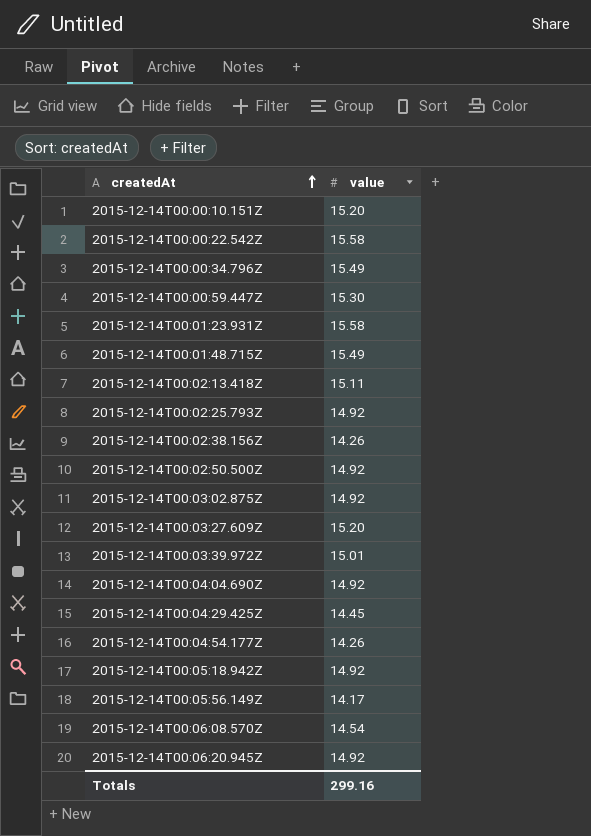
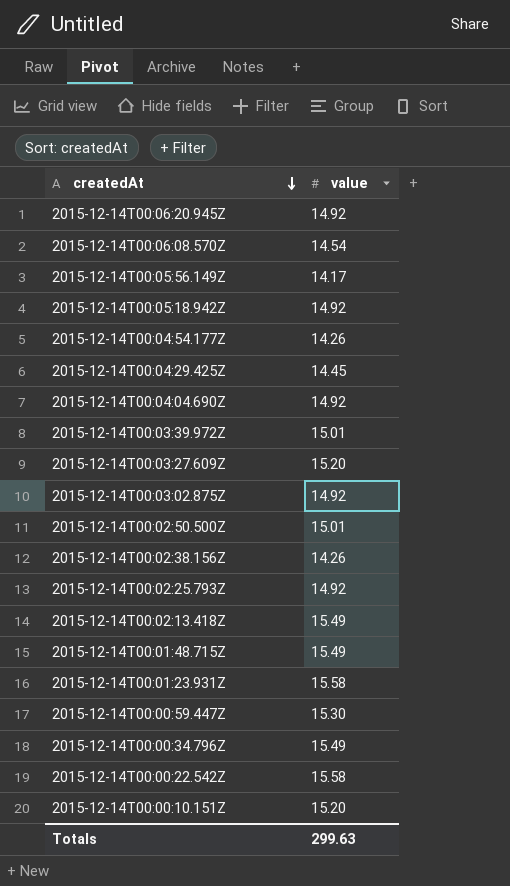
row order: createdAt ascending -> createdAt descending
2015-12-14T00:02:50.500Z | value: 14.92 -> 15.01
2015-12-14T00:02:13.418Z | value: 15.11 -> 15.49
Totals | value: 299.16 -> 299.63

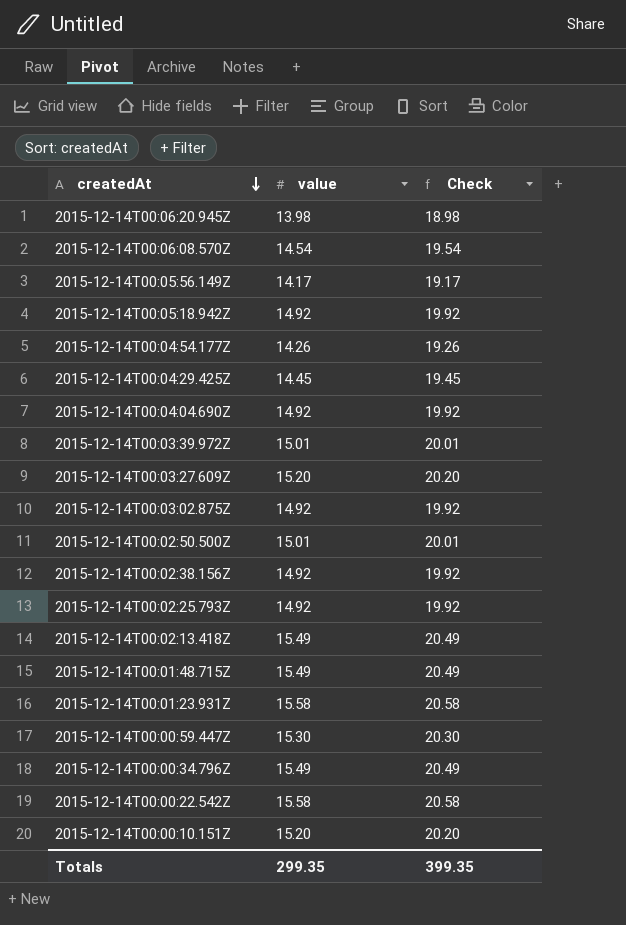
column Check | formula: none -> [value] + 5
2015-12-14T00:06:20.945Z | value: 14.92 -> 13.98
2015-12-14T00:02:38.156Z | value: 14.26 -> 14.92
Totals | value: 299.63 -> 299.35

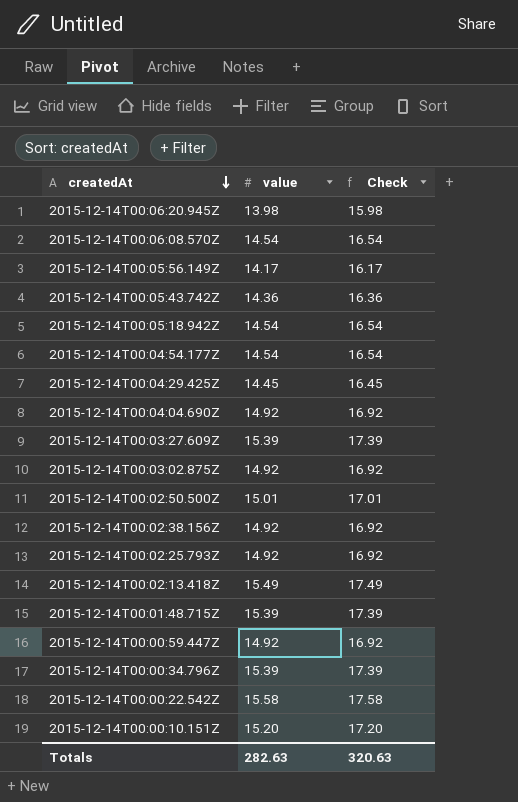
column Check | formula: [value] + 5 -> [value] + 2
row 2015-12-14T00:03:39.972Z: 15.01 | 20.01 -> none
row 2015-12-14T00:01:23.931Z: 15.58 | 20.58 -> none
row 2015-12-14T00:05:43.742Z: none -> 14.36 | 16.36
2015-12-14T00:05:18.942Z | value: 14.92 -> 14.54
2015-12-14T00:04:54.177Z | value: 14.26 -> 14.54
2015-12-14T00:03:27.609Z | value: 15.20 -> 15.39
2015-12-14T00:01:48.715Z | value: 15.49 -> 15.39
2015-12-14T00:00:59.447Z | value: 15.30 -> 14.92
2015-12-14T00:00:34.796Z | value: 15.49 -> 15.39
Totals | value: 299.35 -> 282.63
Totals | Check: 399.35 -> 320.63

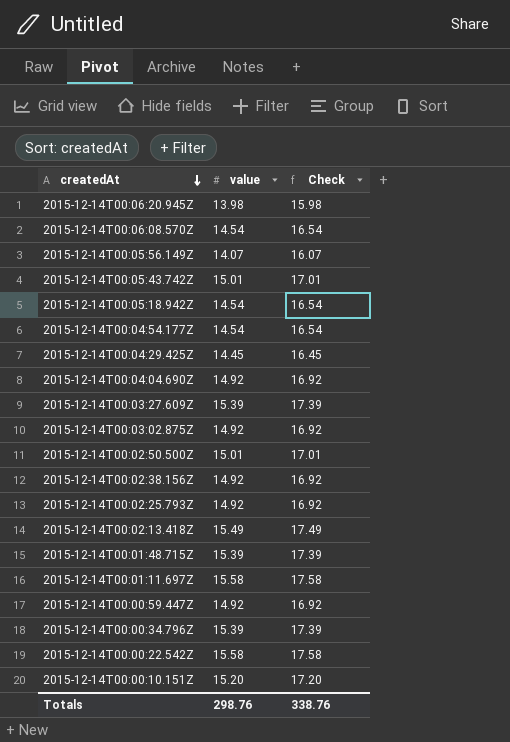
2015-12-14T00:05:56.149Z | value: 14.17 -> 14.07
2015-12-14T00:05:56.149Z | Check: 16.17 -> 16.07
2015-12-14T00:05:43.742Z | value: 14.36 -> 15.01
2015-12-14T00:05:43.742Z | Check: 16.36 -> 17.01
row 2015-12-14T00:01:11.697Z: none -> 15.58 | 17.58
Totals | value: 282.63 -> 298.76
Totals | Check: 320.63 -> 338.76

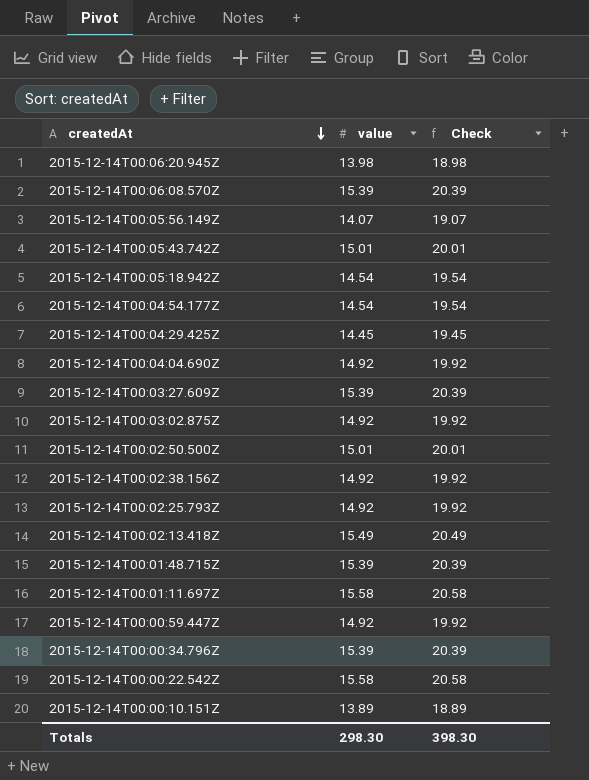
column Check | formula: [value] + 2 -> [value] + 5
2015-12-14T00:06:08.570Z | value: 14.54 -> 15.39
2015-12-14T00:00:10.151Z | value: 15.20 -> 13.89
Totals | value: 298.76 -> 298.30
Totals | Check: 338.76 -> 398.30

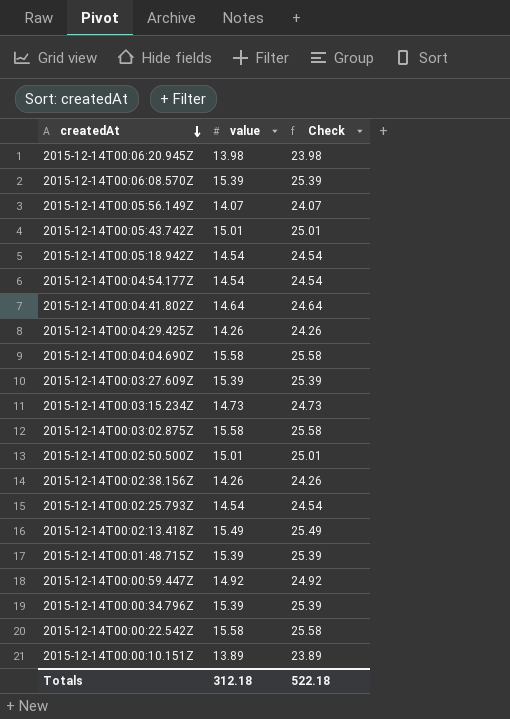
column Check | formula: [value] + 5 -> [value] + 10
row 2015-12-14T00:01:11.697Z: 15.58 | 20.58 -> none
row 2015-12-14T00:04:41.802Z: none -> 14.64 | 24.64
2015-12-14T00:04:29.425Z | value: 14.45 -> 14.26
2015-12-14T00:04:04.690Z | value: 14.92 -> 15.58
row 2015-12-14T00:03:15.234Z: none -> 14.73 | 24.73
2015-12-14T00:03:02.875Z | value: 14.92 -> 15.58
2015-12-14T00:02:38.156Z | value: 14.92 -> 14.26
2015-12-14T00:02:25.793Z | value: 14.92 -> 14.54
Totals | value: 298.30 -> 312.18
Totals | Check: 398.30 -> 522.18

